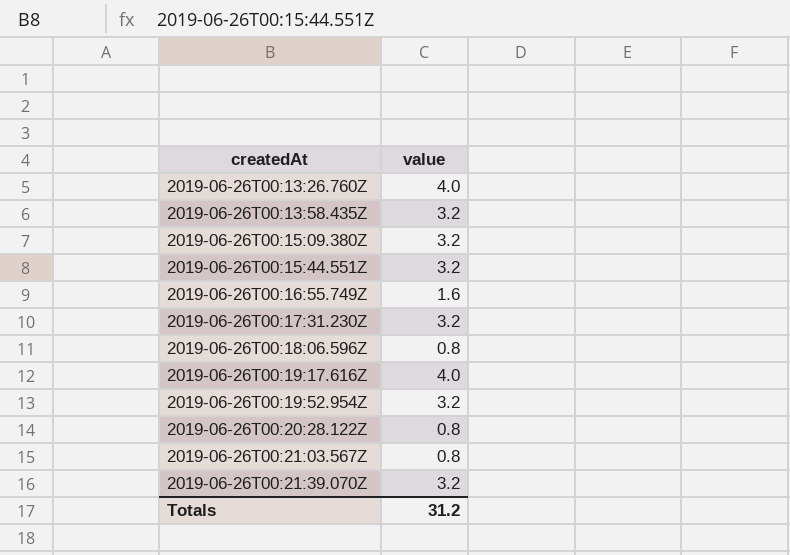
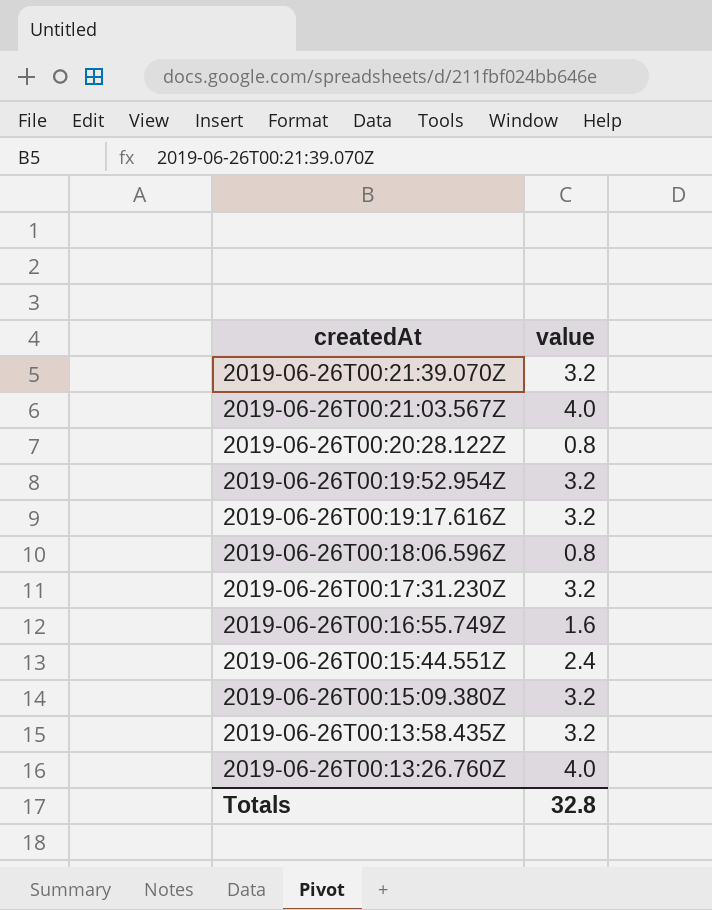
row order: createdAt ascending -> createdAt descending
2019-06-26T00:21:03.567Z | value: 0.8 -> 4.0
2019-06-26T00:19:17.616Z | value: 4.0 -> 3.2
2019-06-26T00:15:44.551Z | value: 3.2 -> 2.4
Totals | value: 31.2 -> 32.8

